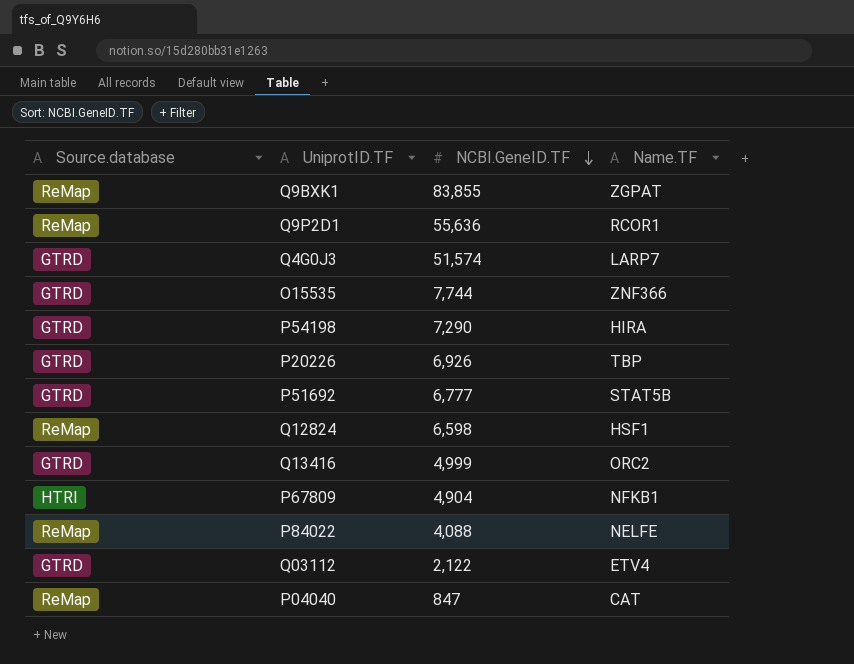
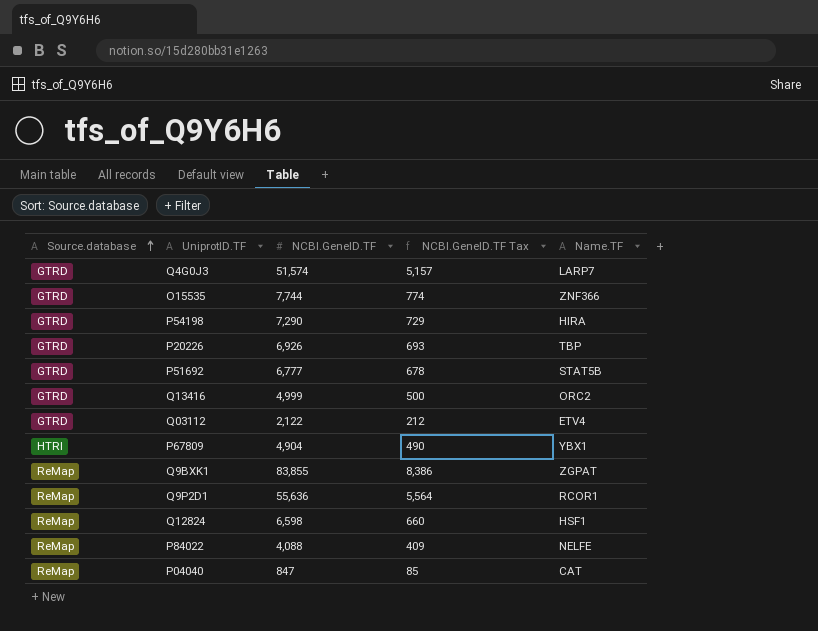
row order: NCBI.GeneID.TF descending -> Source.database ascending
column NCBI.GeneID.TF Tax | formula: none -> [NCBI.GeneID.TF] * 0.1
P67809 | Name.TF: NFKB1 -> YBX1

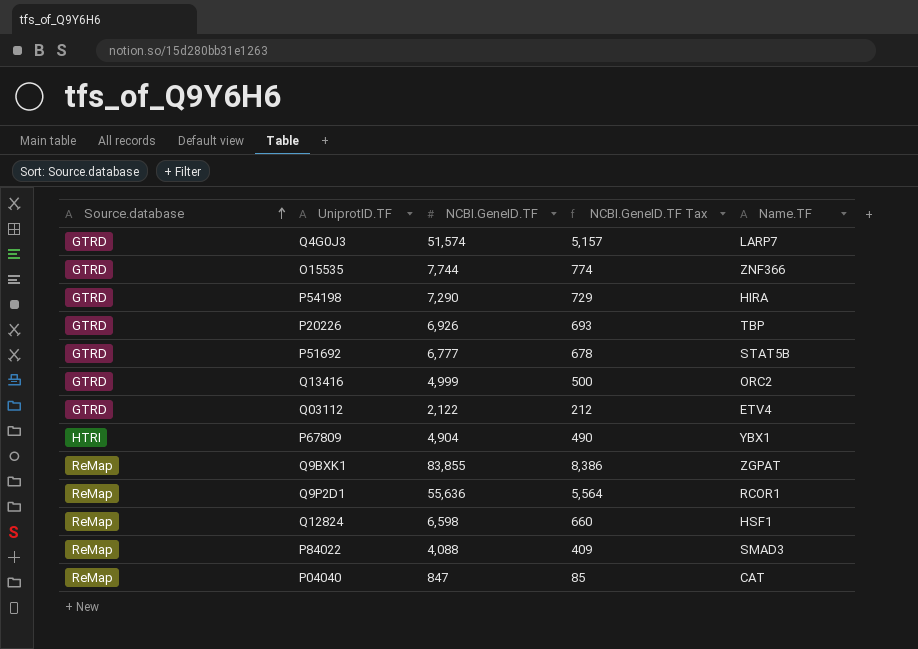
P84022 | Name.TF: NELFE -> SMAD3

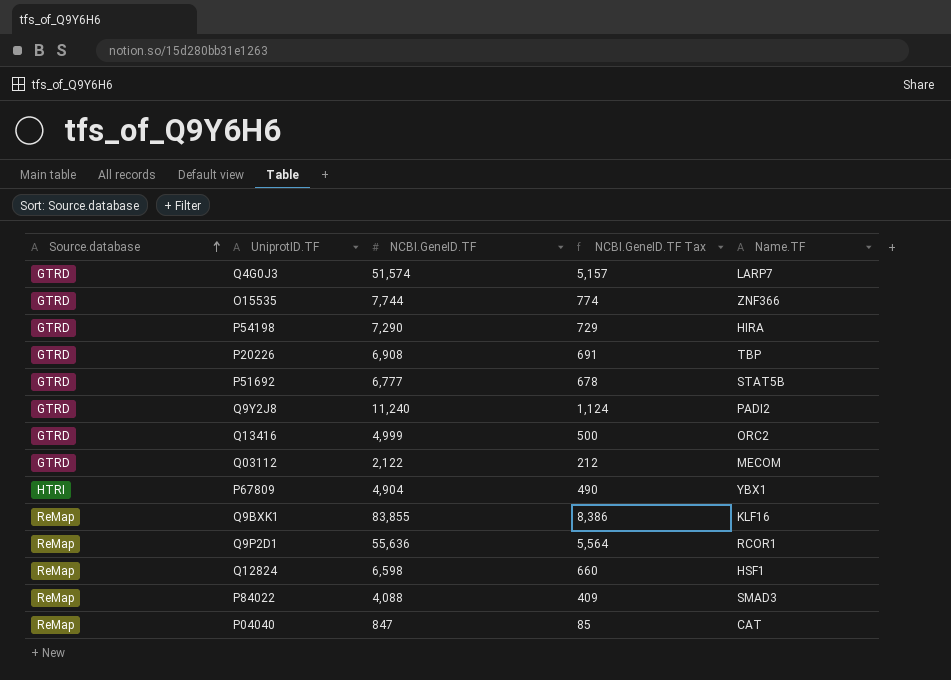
P20226 | NCBI.GeneID.TF: 6,926 -> 6,908
P20226 | NCBI.GeneID.TF Tax: 693 -> 691
row Q9Y2J8: none -> GTRD | 11,240 | 1,124 | PADI2
Q03112 | Name.TF: ETV4 -> MECOM
Q9BXK1 | Name.TF: ZGPAT -> KLF16

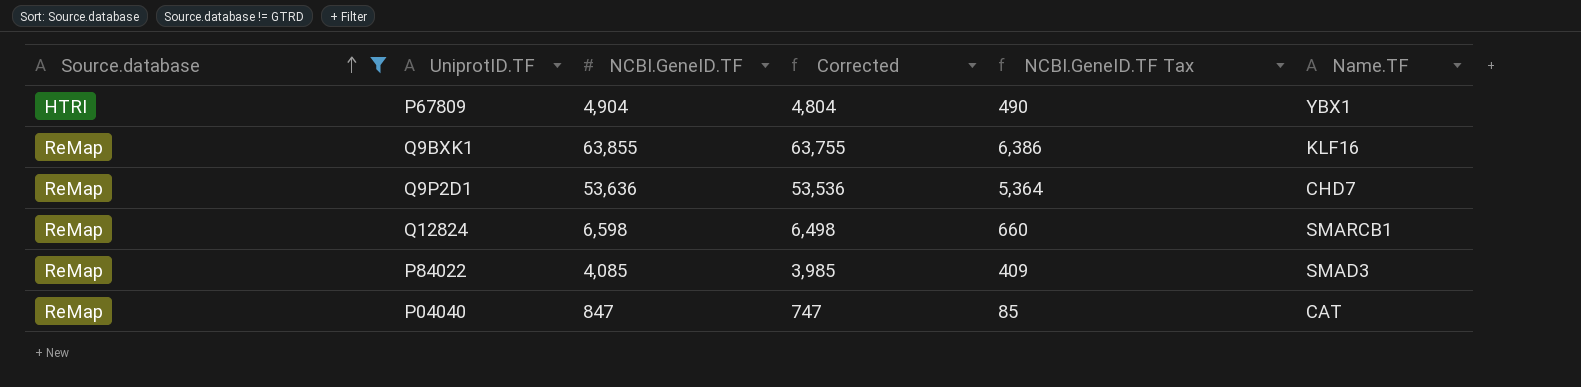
filter: none -> Source.database != GTRD
column Corrected | formula: none -> [NCBI.GeneID.TF] - 100
Q9BXK1 | NCBI.GeneID.TF: 83,855 -> 63,855
Q9BXK1 | NCBI.GeneID.TF Tax: 8,386 -> 6,386
Q9P2D1 | NCBI.GeneID.TF: 55,636 -> 53,636
Q9P2D1 | NCBI.GeneID.TF Tax: 5,564 -> 5,364
Q9P2D1 | Name.TF: RCOR1 -> CHD7
Q12824 | Name.TF: HSF1 -> SMARCB1
P84022 | NCBI.GeneID.TF: 4,088 -> 4,085

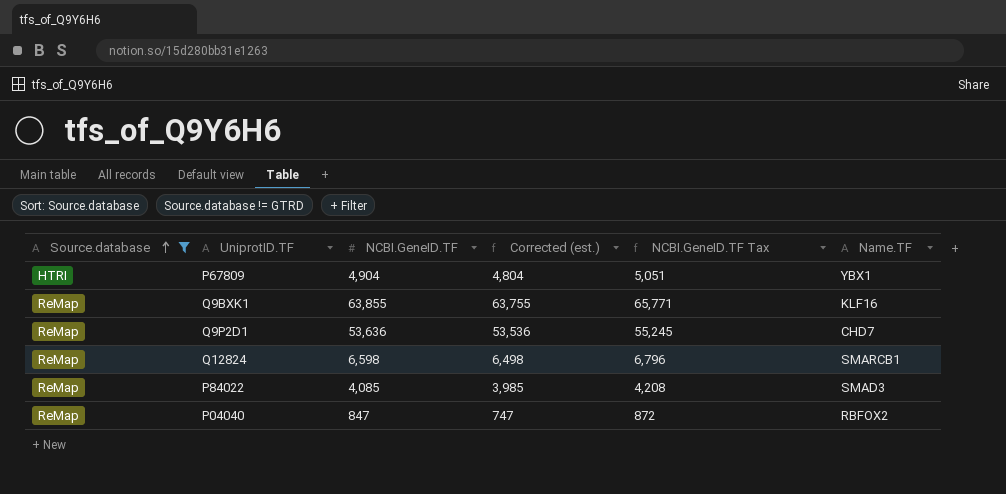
column name: Corrected -> Corrected (est.)
column NCBI.GeneID.TF Tax | formula: [NCBI.GeneID.TF] * 0.1 -> [NCBI.GeneID.TF] * 1.03
P04040 | Name.TF: CAT -> RBFOX2

